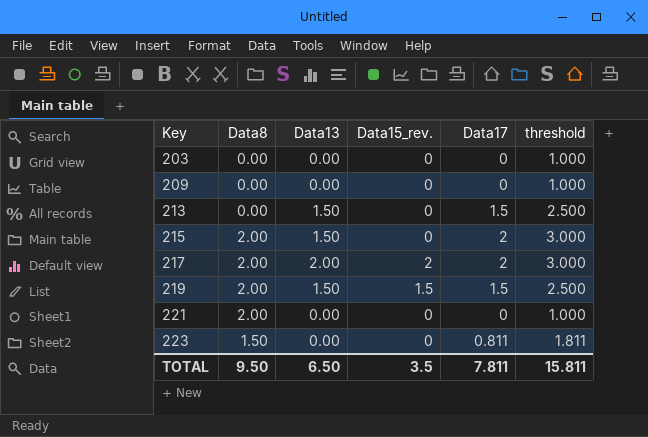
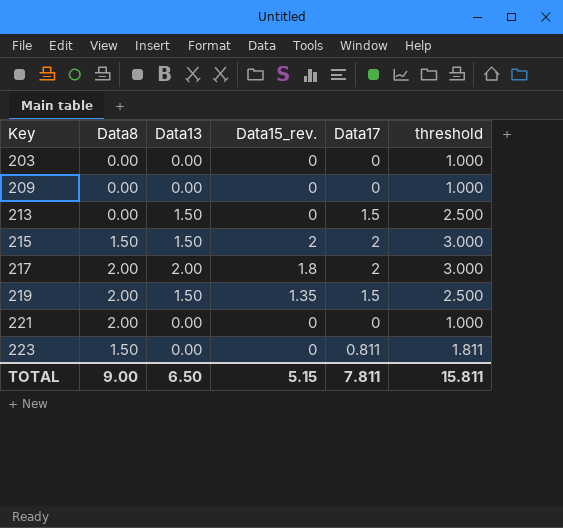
215 | Data8: 2.00 -> 1.50
215 | Data15_rev.: 0 -> 2
217 | Data15_rev.: 2 -> 1.8
219 | Data15_rev.: 1.5 -> 1.35
TOTAL | Data8: 9.50 -> 9.00
TOTAL | Data15_rev.: 3.5 -> 5.15

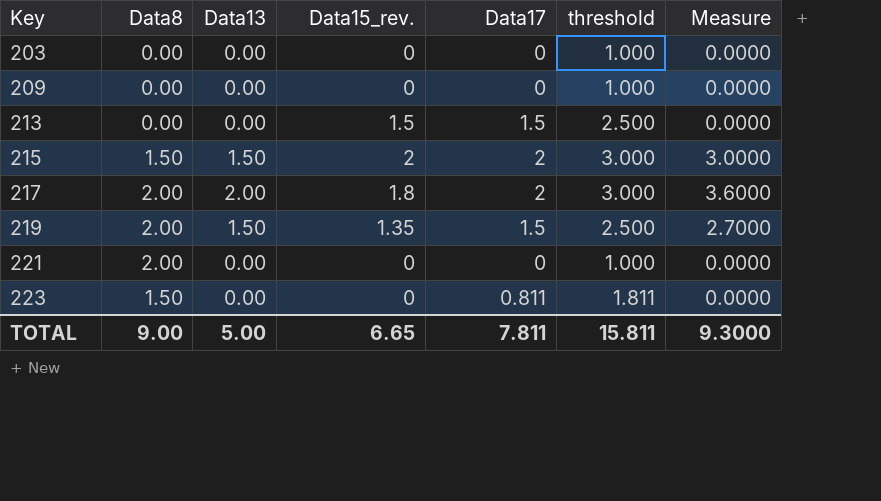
column Measure | formula: none -> [Data8] * [Data15_rev.]
213 | Data13: 1.50 -> 0.00
213 | Data15_rev.: 0 -> 1.5
TOTAL | Data13: 6.50 -> 5.00
TOTAL | Data15_rev.: 5.15 -> 6.65

